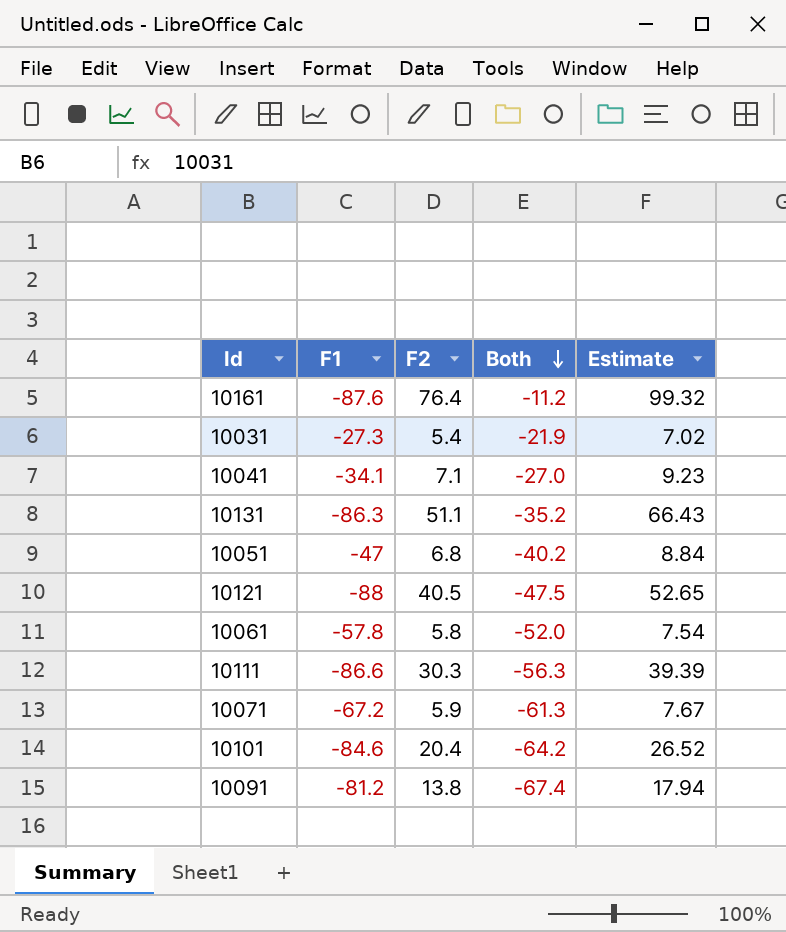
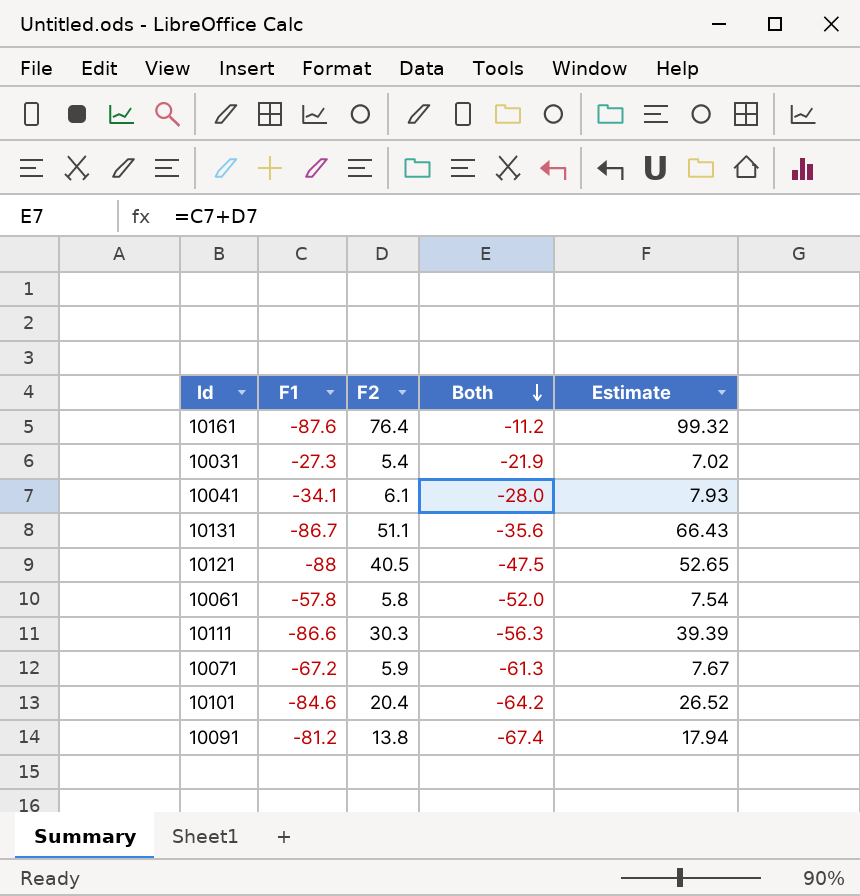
row 10051: -47 | 6.8 | -40.2 | 8.84 -> none
10041 | F2: 7.1 -> 6.1
10041 | Both: -27.0 -> -28.0
10041 | Estimate: 9.23 -> 7.93
10131 | F1: -86.3 -> -86.7
10131 | Both: -35.2 -> -35.6

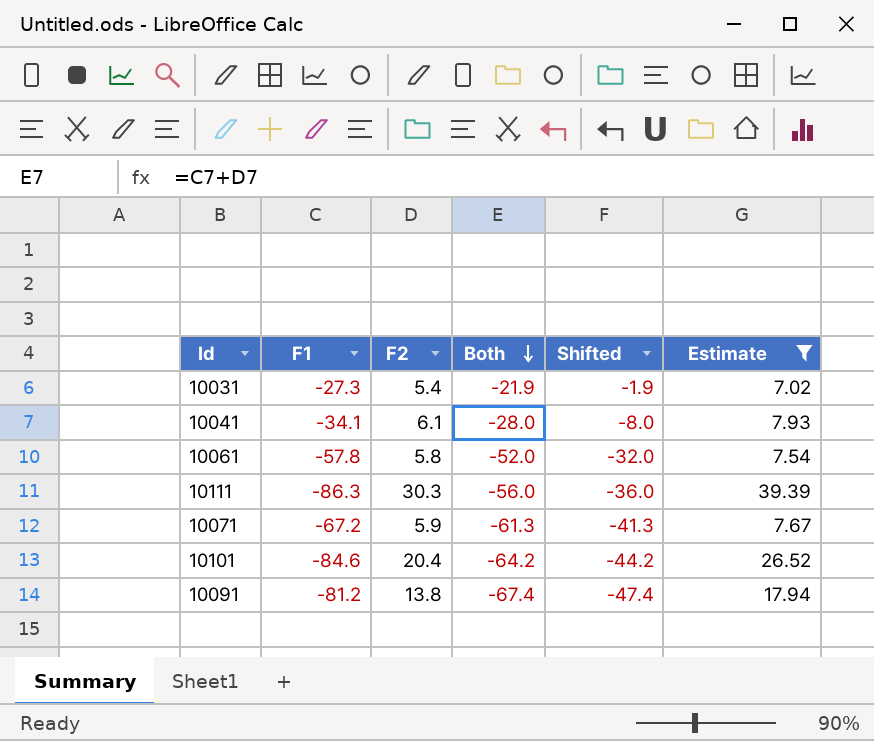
filter: none -> Estimate <= 39.39
column Shifted | formula: none -> [Both] + 20
10111 | F1: -86.6 -> -86.3
10111 | Both: -56.3 -> -56.0

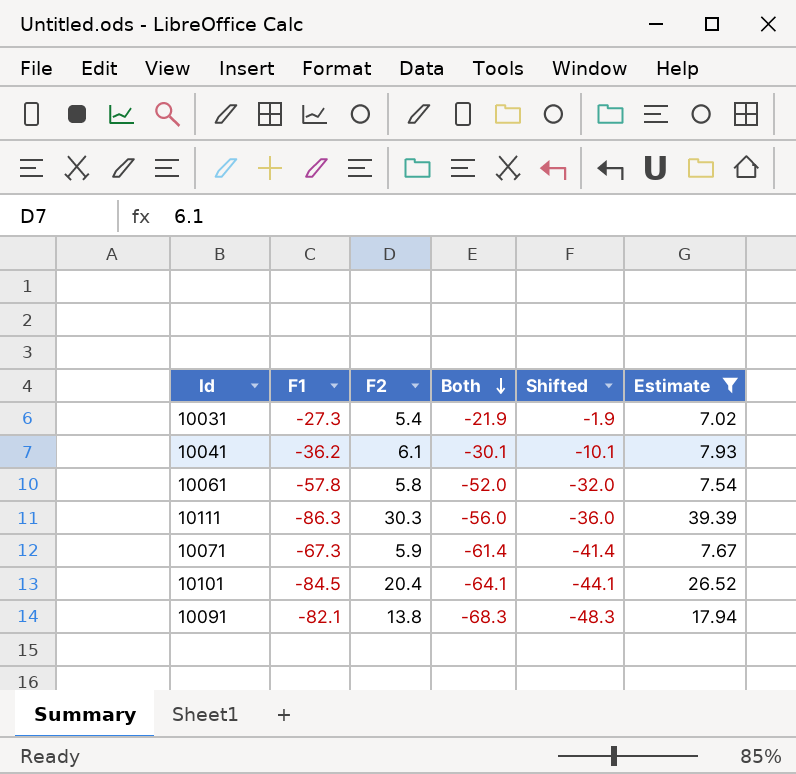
10041 | F1: -34.1 -> -36.2
10041 | Both: -28.0 -> -30.1
10041 | Shifted: -8.0 -> -10.1
10071 | F1: -67.2 -> -67.3
10071 | Both: -61.3 -> -61.4
10071 | Shifted: -41.3 -> -41.4
10101 | F1: -84.6 -> -84.5
10101 | Both: -64.2 -> -64.1
10101 | Shifted: -44.2 -> -44.1
10091 | F1: -81.2 -> -82.1
10091 | Both: -67.4 -> -68.3
10091 | Shifted: -47.4 -> -48.3

